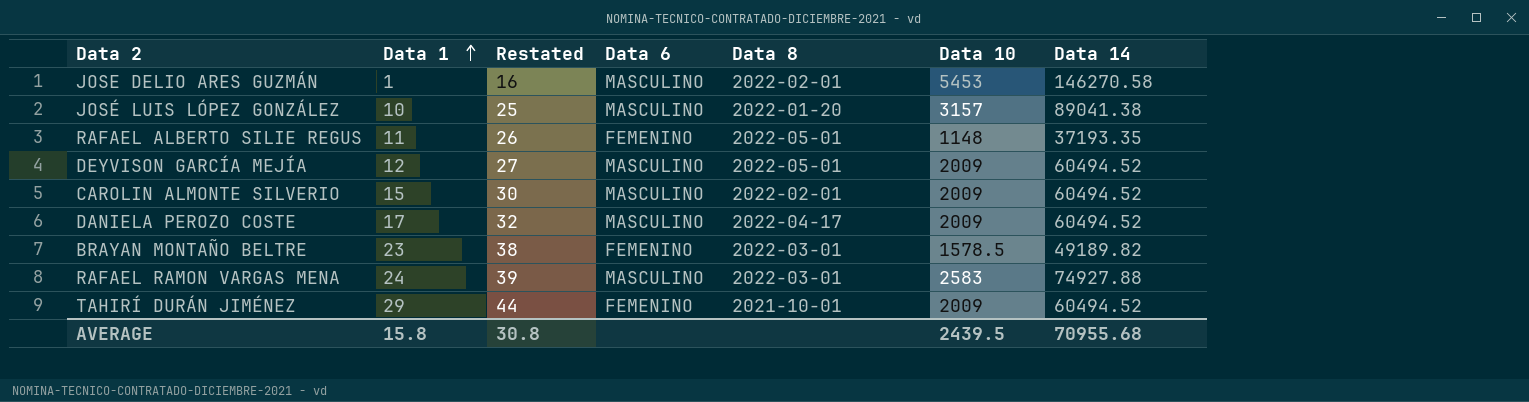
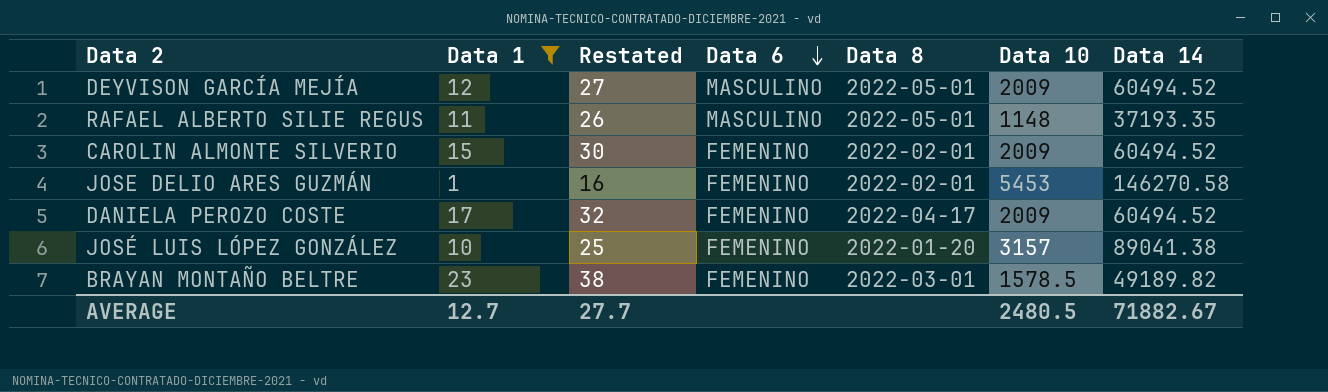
filter: none -> Data 1 <= 23
row order: Data 1 ascending -> Data 6 descending
RAFAEL ALBERTO SILIE REGUS | Data 6: FEMENINO -> MASCULINO
CAROLIN ALMONTE SILVERIO | Data 6: MASCULINO -> FEMENINO
JOSE DELIO ARES GUZMÁN | Data 6: MASCULINO -> FEMENINO
DANIELA PEROZO COSTE | Data 6: MASCULINO -> FEMENINO
JOSÉ LUIS LÓPEZ GONZÁLEZ | Data 6: MASCULINO -> FEMENINO
AVERAGE | Data 1: 15.8 -> 12.7
AVERAGE | Restated: 30.8 -> 27.7
AVERAGE | Data 10: 2439.5 -> 2480.5
AVERAGE | Data 14: 70955.68 -> 71882.67

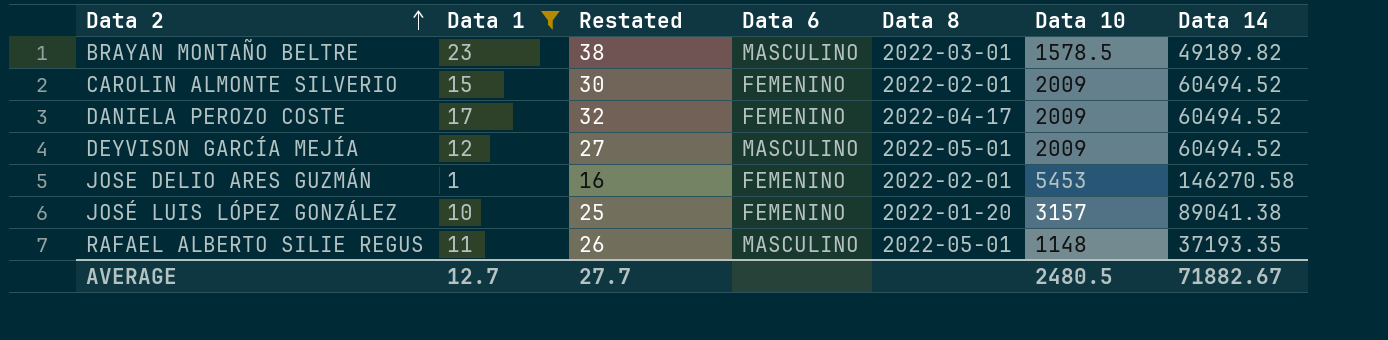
row order: Data 6 descending -> Data 2 ascending
BRAYAN MONTAÑO BELTRE | Data 6: FEMENINO -> MASCULINO

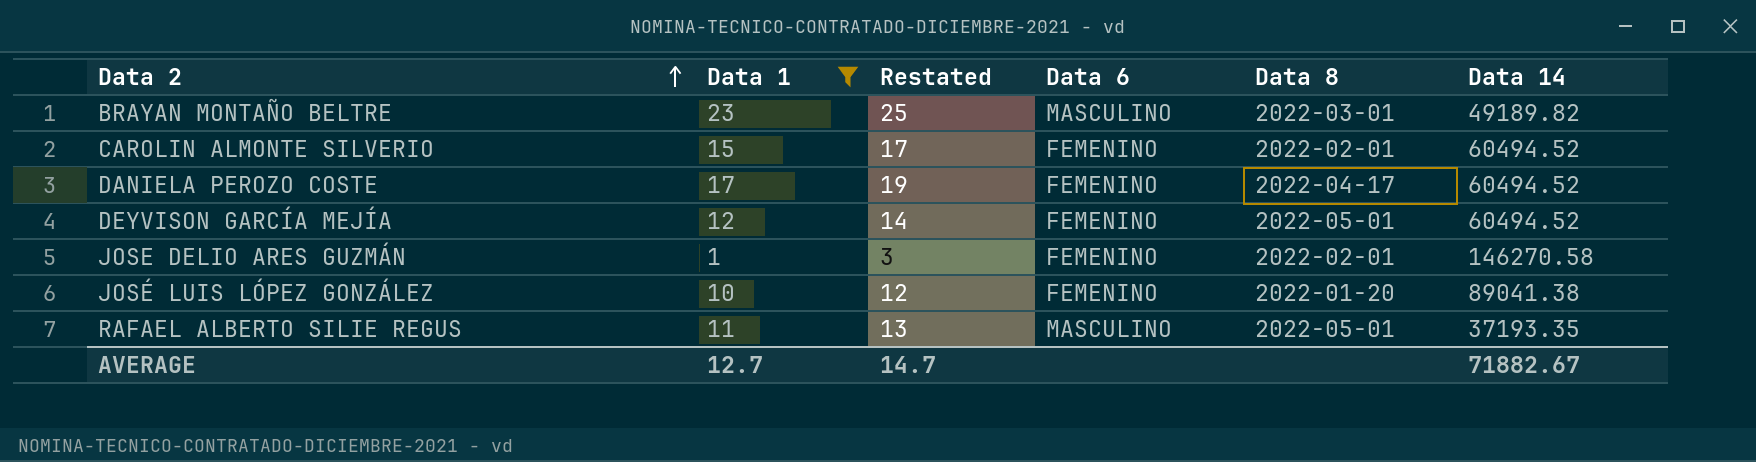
column Data 10 | position: 6 -> none
column Restated | formula: [Data 1] + 15 -> [Data 1] + 2
DEYVISON GARCÍA MEJÍA | Data 6: MASCULINO -> FEMENINO
AVERAGE | Restated: 27.7 -> 14.7

